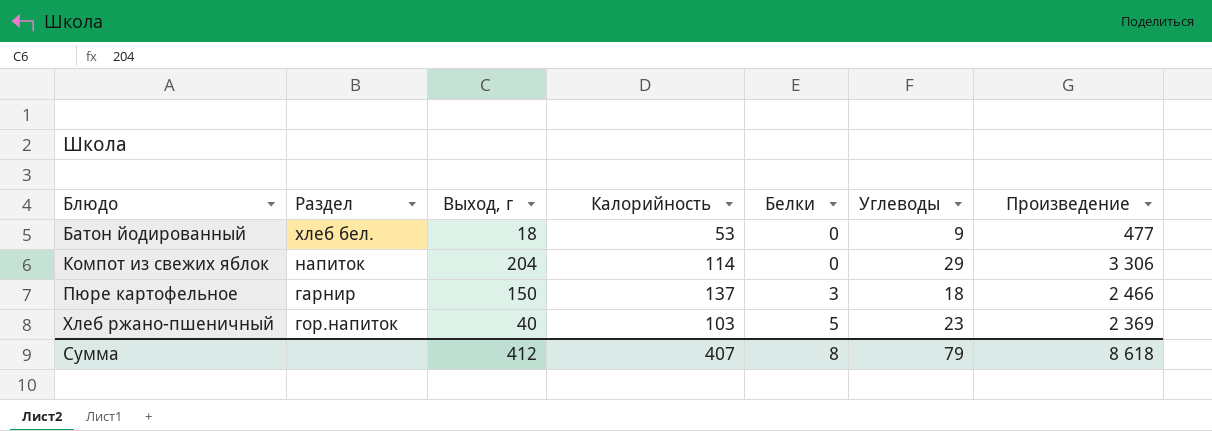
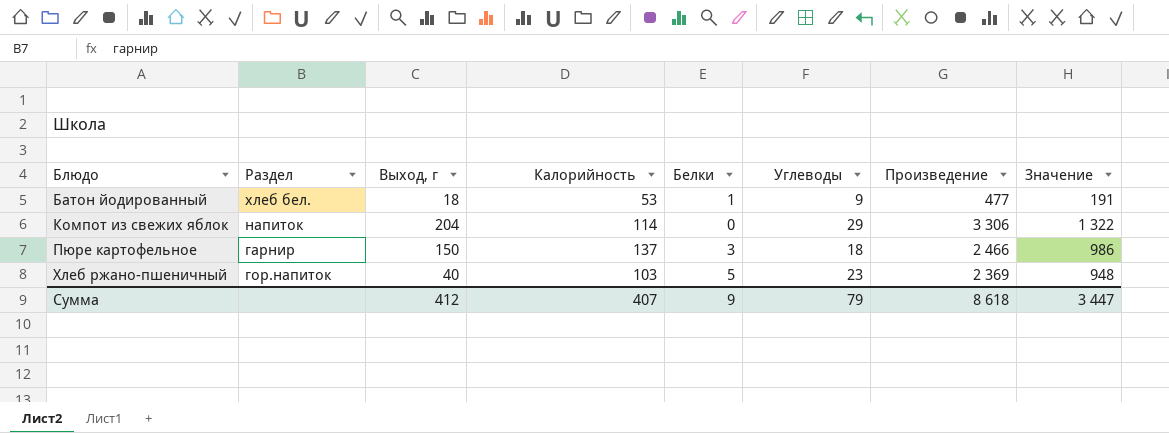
column Значение | formula: none -> [Произведение] * 0,4
Батон йодированный | Белки: 0 -> 1
Сумма | Белки: 8 -> 9

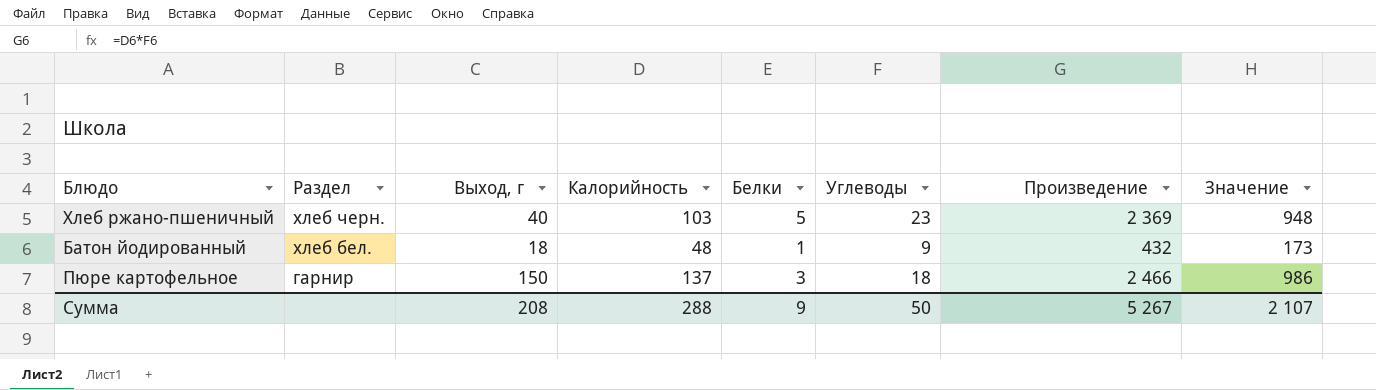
row order: Блюдо ascending -> Раздел descending
row Компот из свежих яблок: напиток | 204 | 114 | 0 | 29 | 3 306 | 1 322 -> none
Хлеб ржано-пшеничный | Раздел: гор.напиток -> хлеб черн.
Батон йодированный | Калорийность: 53 -> 48
Батон йодированный | Произведение: 477 -> 432
Батон йодированный | Значение: 191 -> 173
Сумма | Выход, г: 412 -> 208
Сумма | Калорийность: 407 -> 288
Сумма | Углеводы: 79 -> 50
Сумма | Произведение: 8 618 -> 5 267
Сумма | Значение: 3 447 -> 2 107

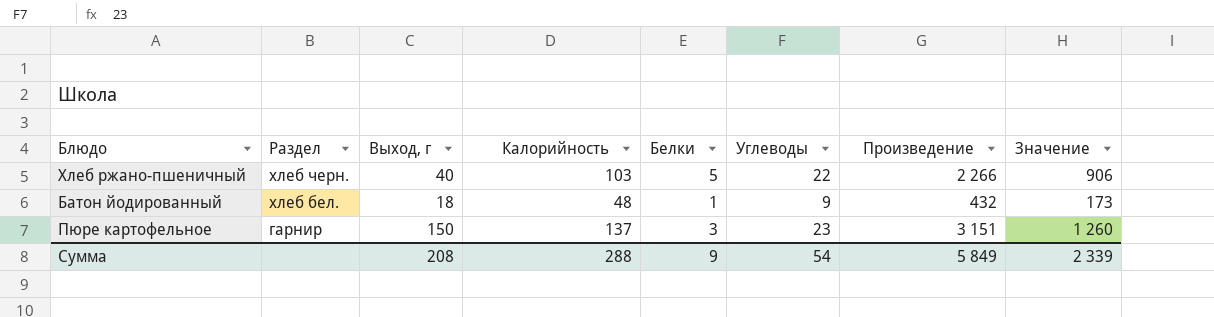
Хлеб ржано-пшеничный | Углеводы: 23 -> 22
Хлеб ржано-пшеничный | Произведение: 2 369 -> 2 266
Хлеб ржано-пшеничный | Значение: 948 -> 906
Пюре картофельное | Углеводы: 18 -> 23
Пюре картофельное | Произведение: 2 466 -> 3 151
Пюре картофельное | Значение: 986 -> 1 260
Сумма | Углеводы: 50 -> 54
Сумма | Произведение: 5 267 -> 5 849
Сумма | Значение: 2 107 -> 2 339

